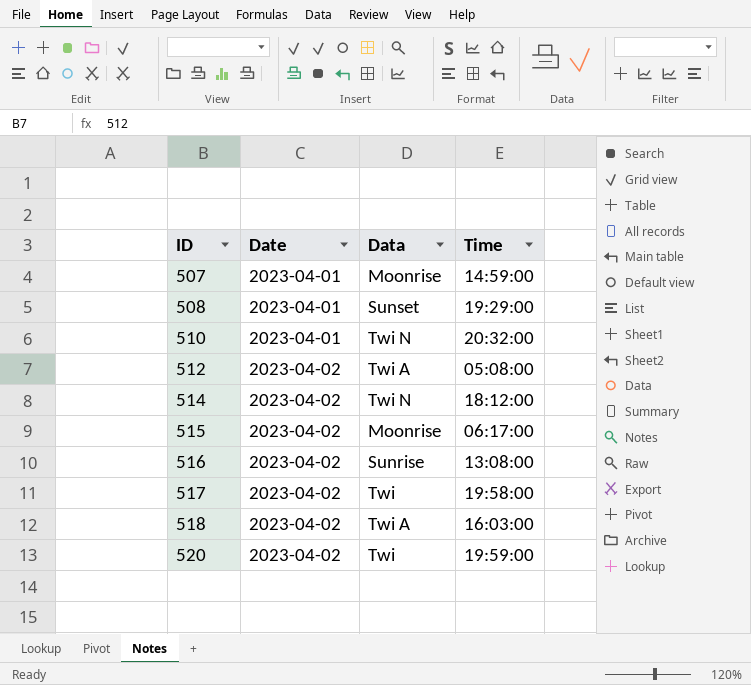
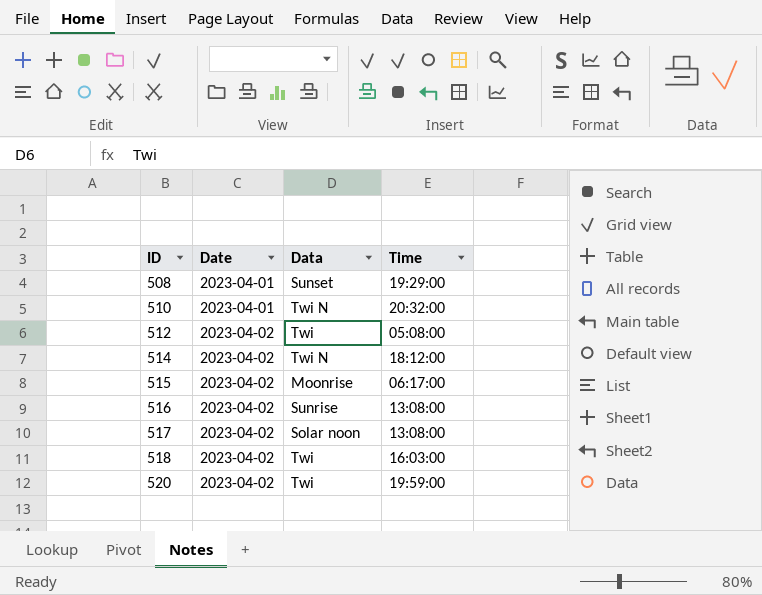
row 507: 2023-04-01 | Moonrise | 14:59:00 -> none
512 | Data: Twi A -> Twi
517 | Data: Twi -> Solar noon
517 | Time: 19:58:00 -> 13:08:00
518 | Data: Twi A -> Twi

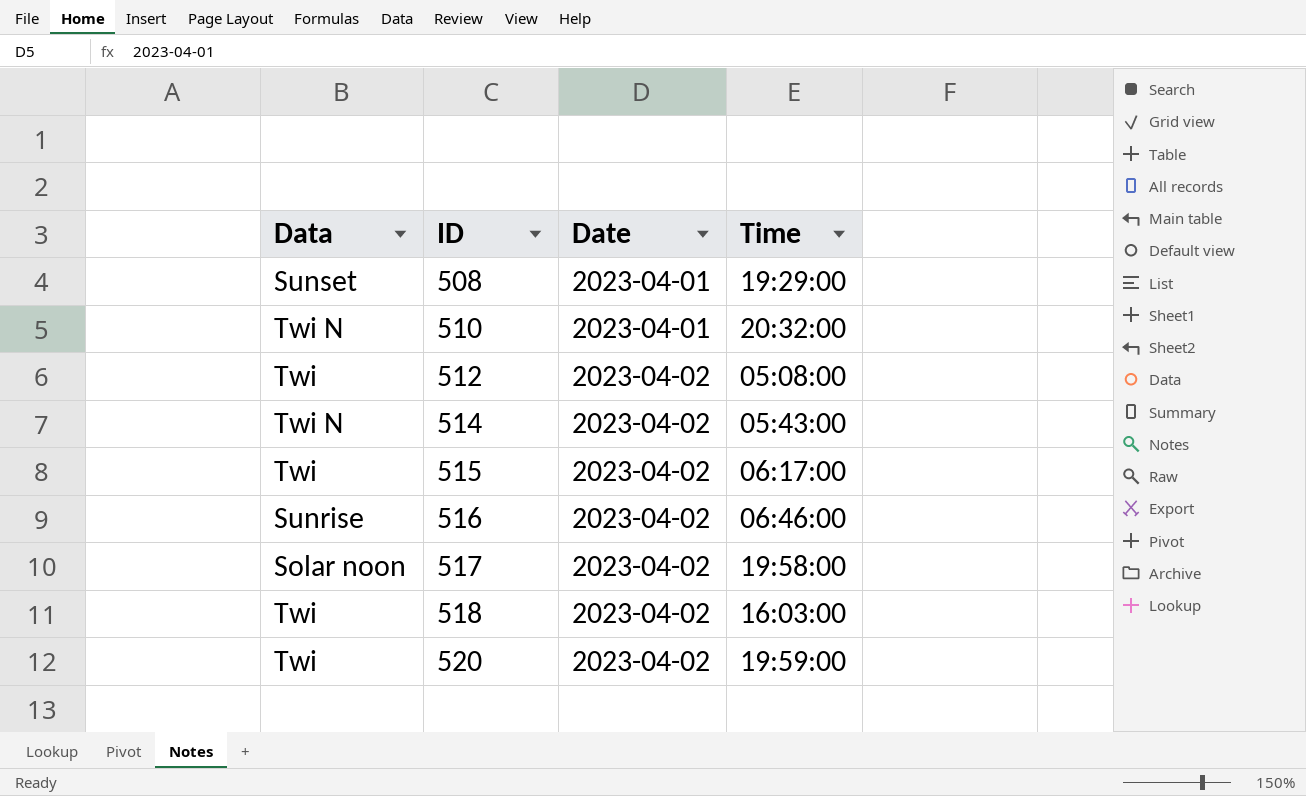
column Data | position: 3 -> 1
514 | Time: 18:12:00 -> 05:43:00
515 | Data: Moonrise -> Twi
516 | Time: 13:08:00 -> 06:46:00
517 | Time: 13:08:00 -> 19:58:00

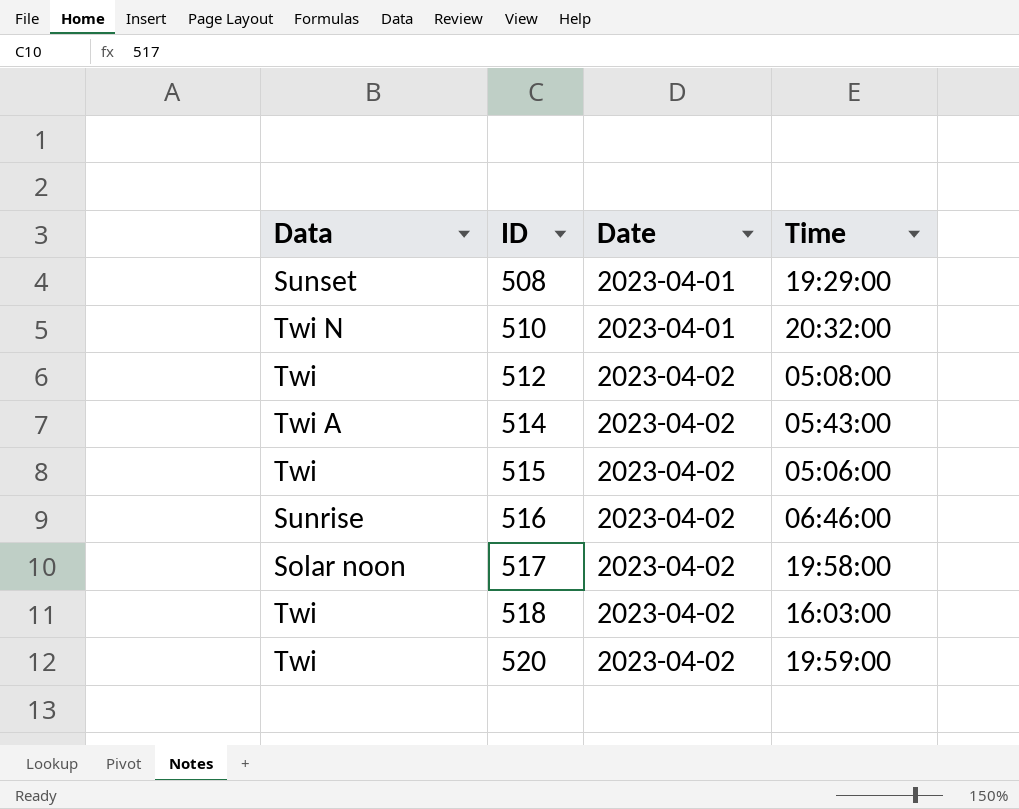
514 | Data: Twi N -> Twi A
515 | Time: 06:17:00 -> 05:06:00

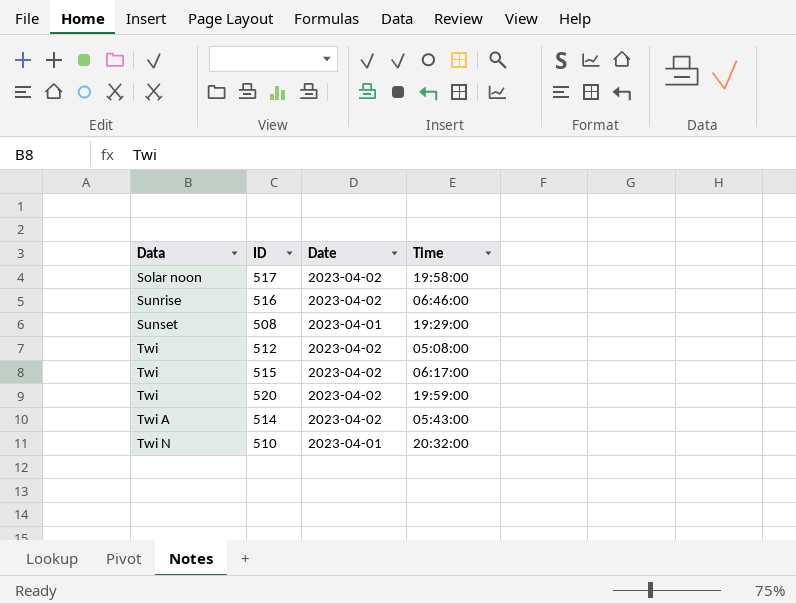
row order: ID ascending -> Data ascending
row 518: Twi | 2023-04-02 | 16:03:00 -> none
515 | Time: 05:06:00 -> 06:17:00

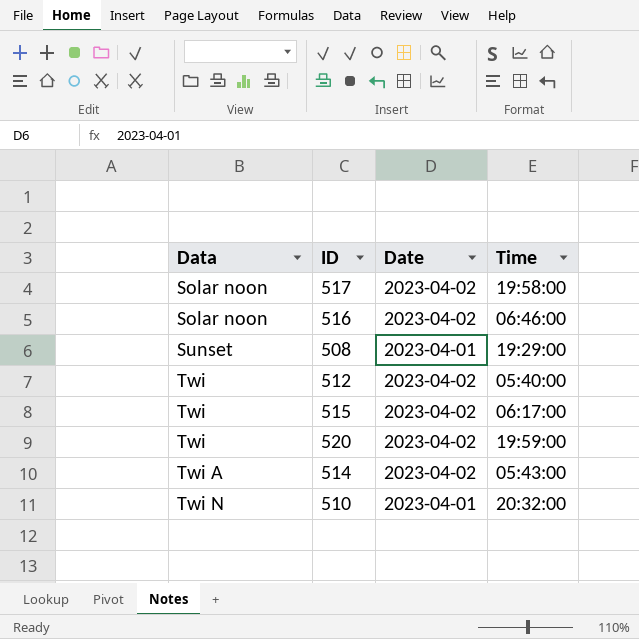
516 | Data: Sunrise -> Solar noon
512 | Time: 05:08:00 -> 05:40:00

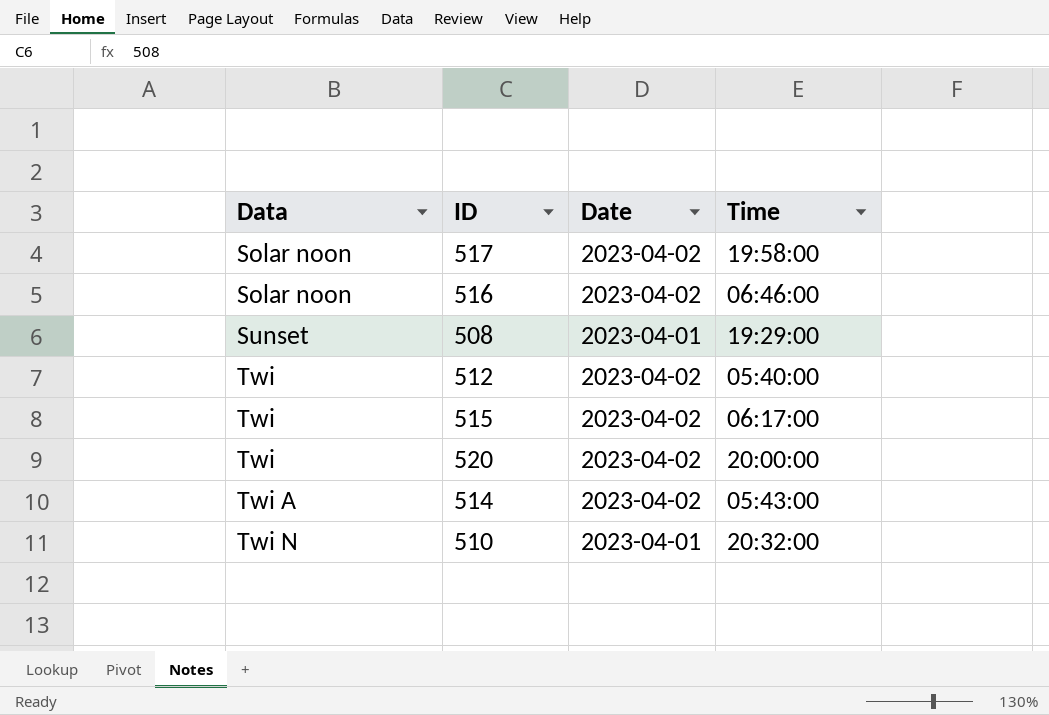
520 | Time: 19:59:00 -> 20:00:00

